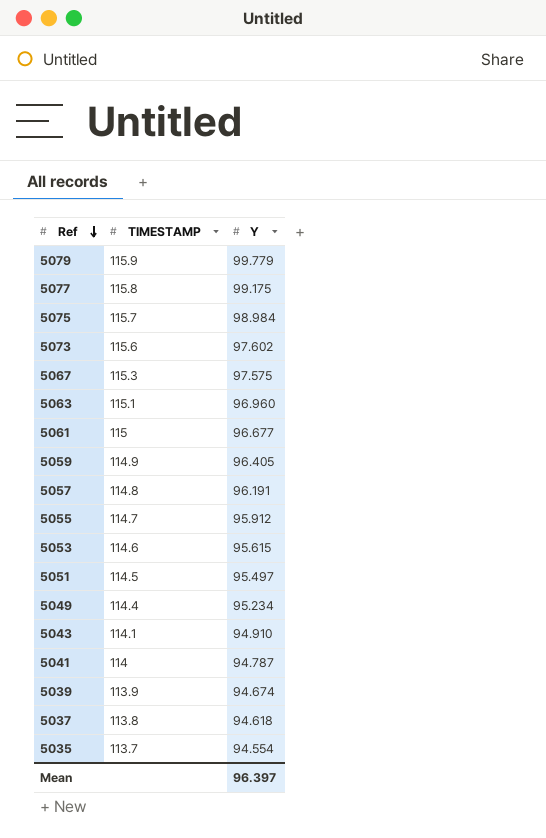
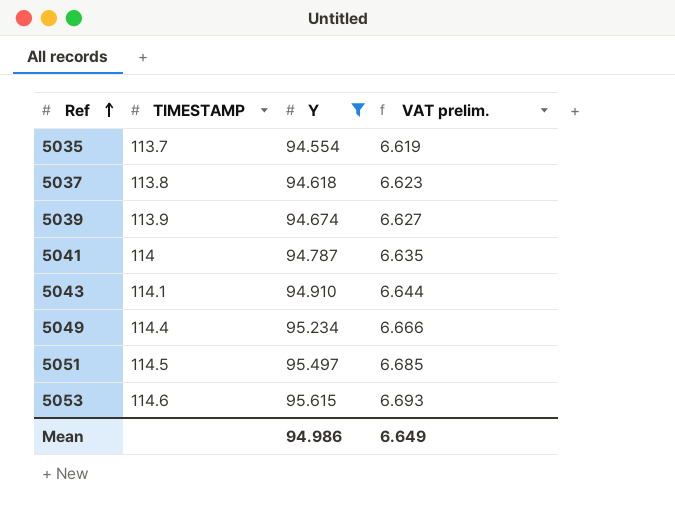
filter: none -> Y <= 95.615
row order: Ref descending -> Ref ascending
column VAT prelim. | formula: none -> [Y] * 0.07
Mean | Y: 96.397 -> 94.986

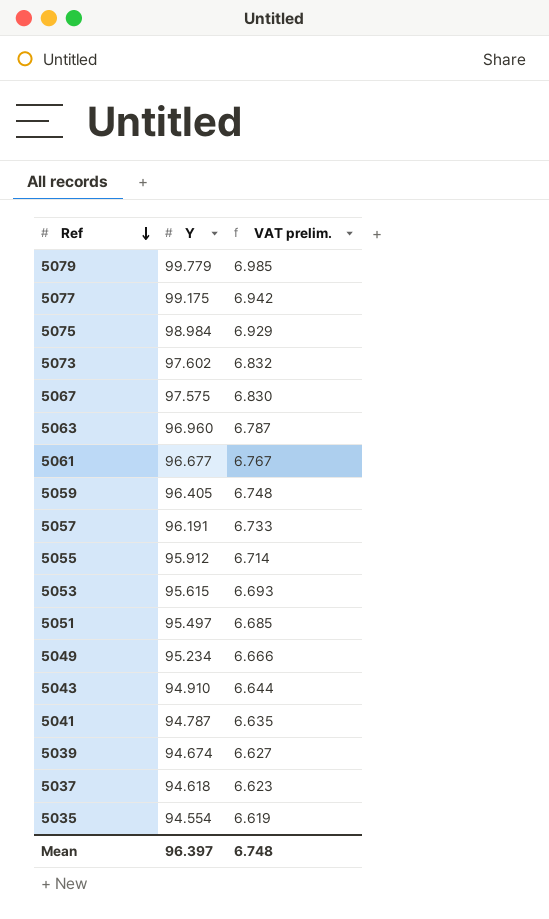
filter: Y <= 95.615 -> none
row order: Ref ascending -> Ref descending
column TIMESTAMP | position: 2 -> none
Mean | Y: 94.986 -> 96.397
Mean | VAT prelim.: 6.649 -> 6.748

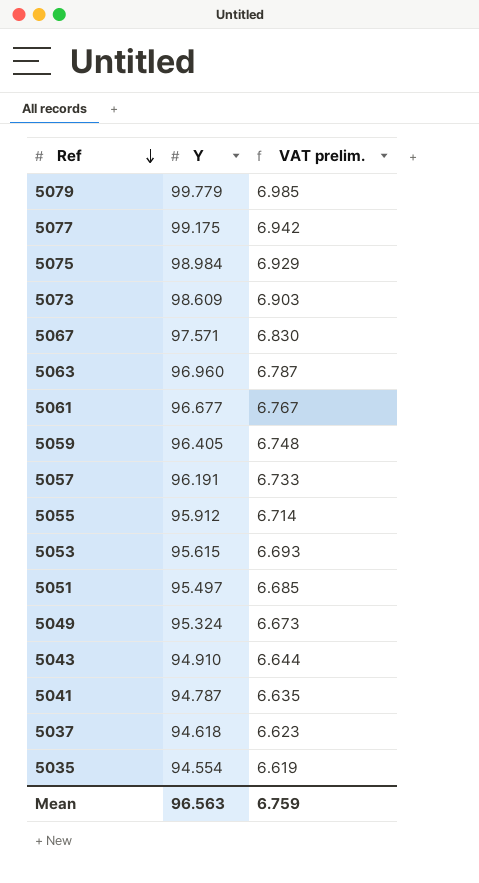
row 5039: 94.674 | 6.627 -> none
5073 | Y: 97.602 -> 98.609
5073 | VAT prelim.: 6.832 -> 6.903
5067 | Y: 97.575 -> 97.571
5049 | Y: 95.234 -> 95.324
5049 | VAT prelim.: 6.666 -> 6.673
Mean | Y: 96.397 -> 96.563
Mean | VAT prelim.: 6.748 -> 6.759

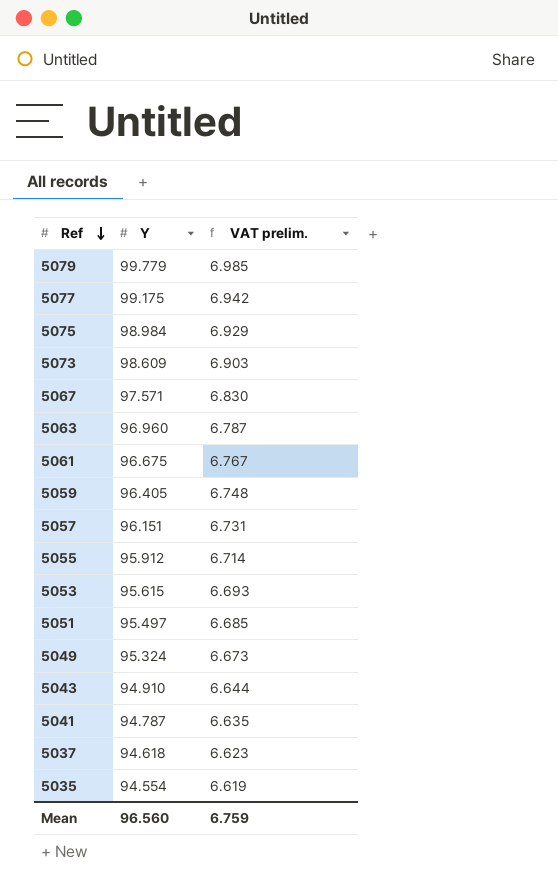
5061 | Y: 96.677 -> 96.675
5057 | Y: 96.191 -> 96.151
5057 | VAT prelim.: 6.733 -> 6.731
Mean | Y: 96.563 -> 96.560

